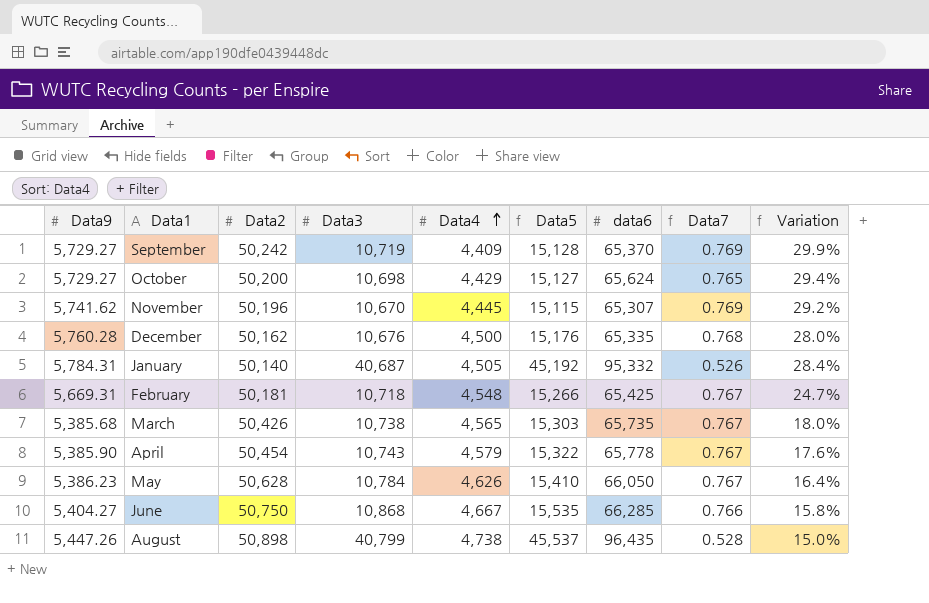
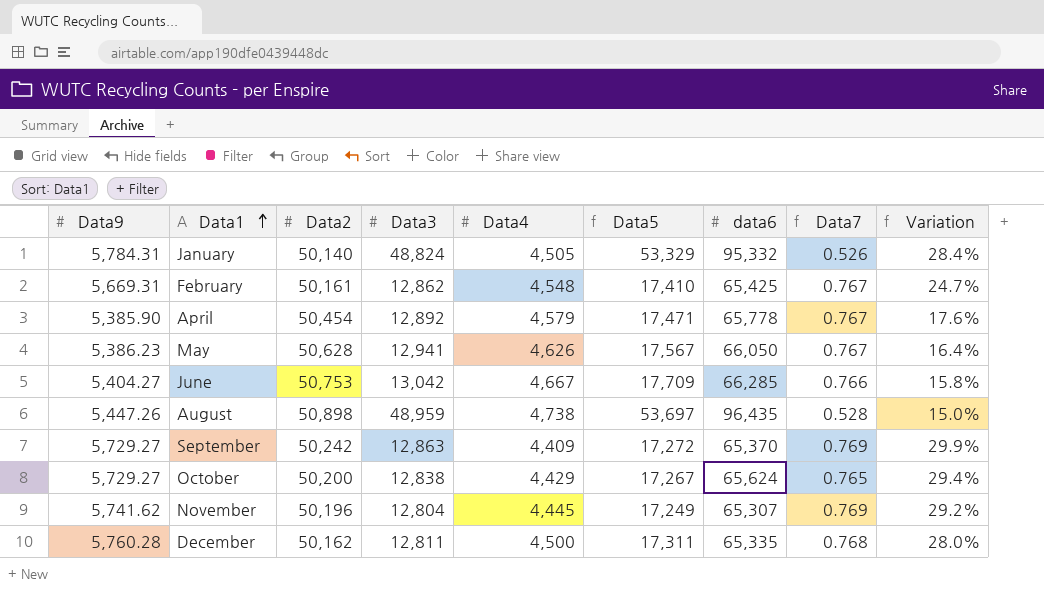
row order: Data4 ascending -> Data1 ascending
row March: 5,385.68 | 50,426 | 10,738 | 4,565 | 15,303 | 65,735 | 0.767 | 18.0% -> none
January | Data3: 40,687 -> 48,824
January | Data5: 45,192 -> 53,329
February | Data2: 50,181 -> 50,161
February | Data3: 10,718 -> 12,862
February | Data5: 15,266 -> 17,410
April | Data3: 10,743 -> 12,892
April | Data5: 15,322 -> 17,471
May | Data3: 10,784 -> 12,941
May | Data5: 15,410 -> 17,567
June | Data2: 50,750 -> 50,753
June | Data3: 10,868 -> 13,042
June | Data5: 15,535 -> 17,709
August | Data3: 40,799 -> 48,959
August | Data5: 45,537 -> 53,697
September | Data3: 10,719 -> 12,863
September | Data5: 15,128 -> 17,272
October | Data3: 10,698 -> 12,838
October | Data5: 15,127 -> 17,267
November | Data3: 10,670 -> 12,804
November | Data5: 15,115 -> 17,249
December | Data3: 10,676 -> 12,811
December | Data5: 15,176 -> 17,311

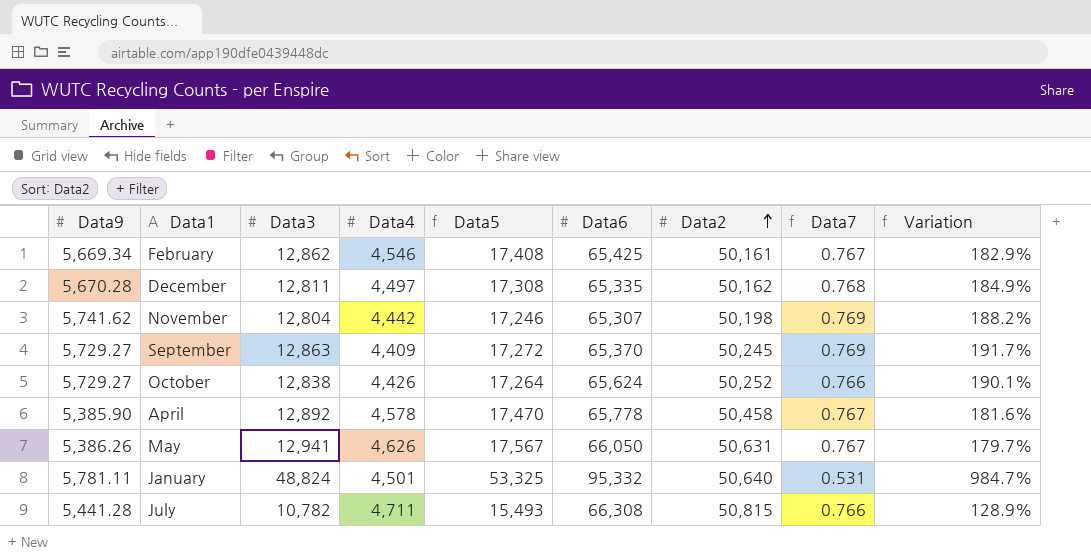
row order: Data1 ascending -> Data2 ascending
column name: data6 -> Data6
column Data2 | position: 3 -> 7
column Variation | formula: ([Data9] - [Data4]) / [Data4] -> ([Data3] - [Data4]) / [Data4]
row June: 5,404.27 | 50,753 | 13,042 | 4,667 | 17,709 | 66,285 | 0.766 | 15.8% -> none
row August: 5,447.26 | 50,898 | 48,959 | 4,738 | 53,697 | 96,435 | 0.528 | 15.0% -> none
February | Data9: 5,669.31 -> 5,669.34
February | Data4: 4,548 -> 4,546
February | Data5: 17,410 -> 17,408
December | Data9: 5,760.28 -> 5,670.28
December | Data4: 4,500 -> 4,497
December | Data5: 17,311 -> 17,308
November | Data4: 4,445 -> 4,442
November | Data5: 17,249 -> 17,246
November | Data2: 50,196 -> 50,198
September | Data2: 50,242 -> 50,245
October | Data4: 4,429 -> 4,426
October | Data5: 17,267 -> 17,264
October | Data2: 50,200 -> 50,252
October | Data7: 0.765 -> 0.766
April | Data4: 4,579 -> 4,578
April | Data5: 17,471 -> 17,470
April | Data2: 50,454 -> 50,458
May | Data9: 5,386.23 -> 5,386.26
May | Data2: 50,628 -> 50,631
January | Data9: 5,784.31 -> 5,781.11
January | Data4: 4,505 -> 4,501
January | Data5: 53,329 -> 53,325
January | Data2: 50,140 -> 50,640
January | Data7: 0.526 -> 0.531
row July: none -> 5,441.28 | 10,782 | 4,711 | 15,493 | 66,308 | 50,815 | 0.766 | 128.9%

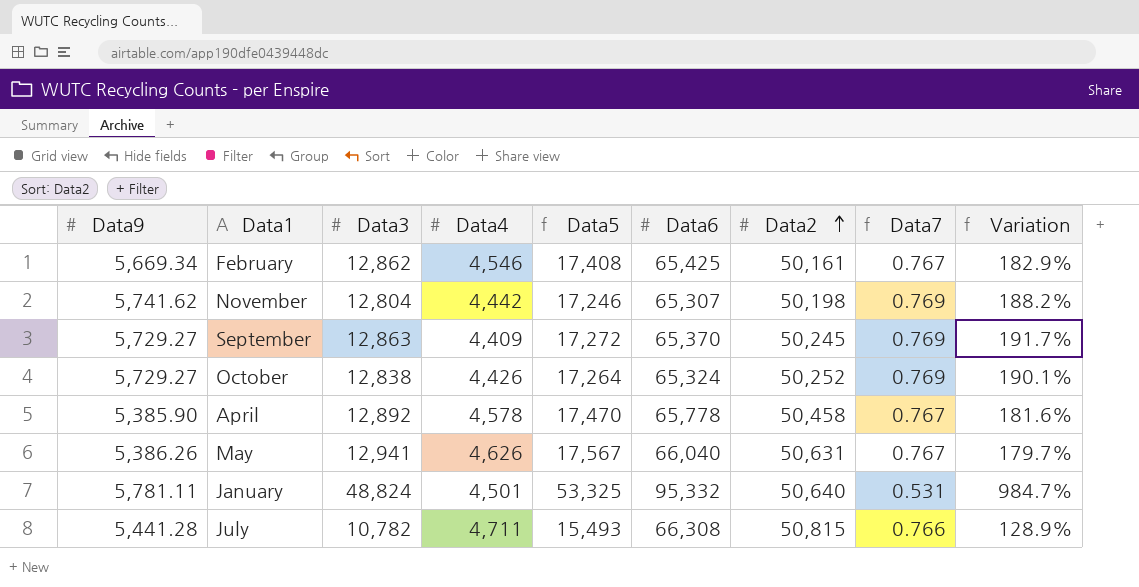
row December: 5,670.28 | 12,811 | 4,497 | 17,308 | 65,335 | 50,162 | 0.768 | 184.9% -> none
October | Data6: 65,624 -> 65,324
October | Data7: 0.766 -> 0.769
May | Data6: 66,050 -> 66,040

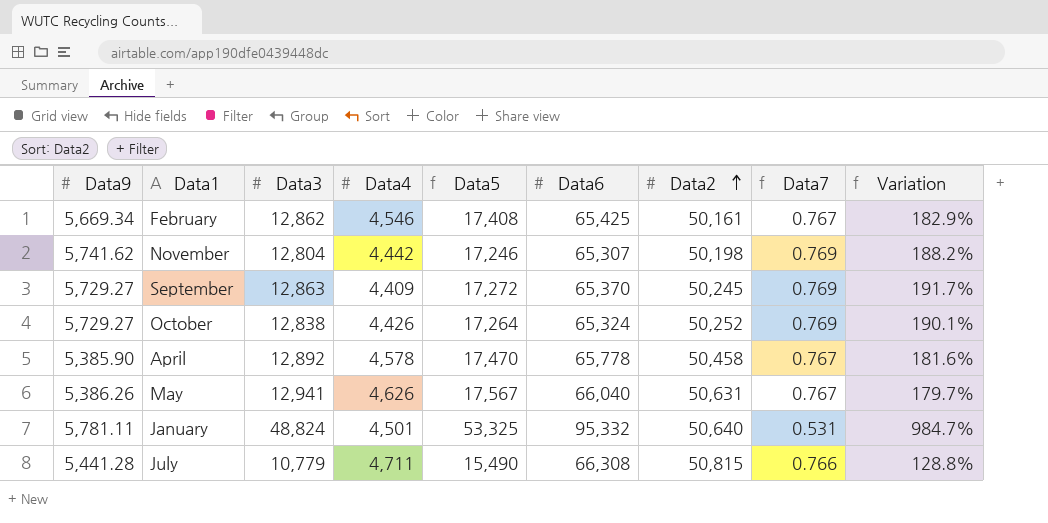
July | Data3: 10,782 -> 10,779
July | Data5: 15,493 -> 15,490
July | Variation: 128.9% -> 128.8%

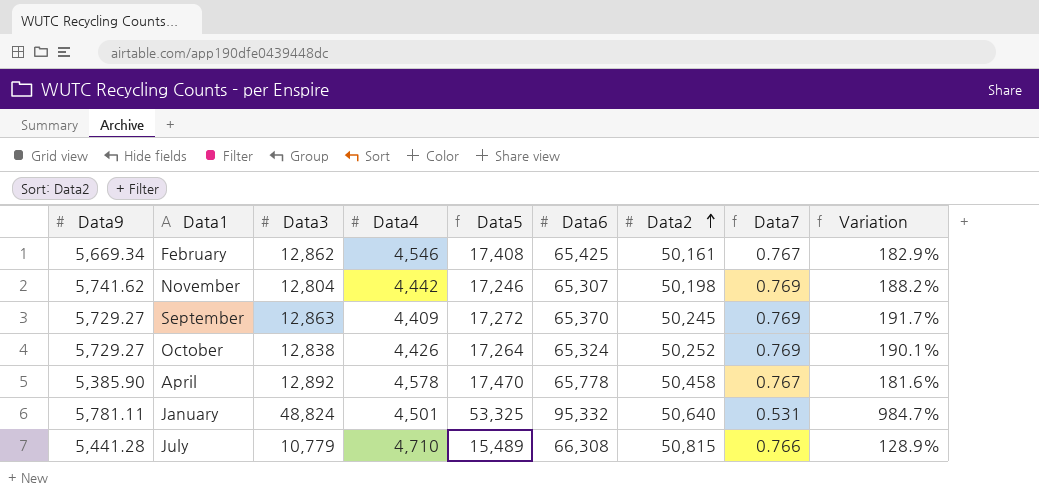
row May: 5,386.26 | 12,941 | 4,626 | 17,567 | 66,040 | 50,631 | 0.767 | 179.7% -> none
July | Data4: 4,711 -> 4,710
July | Data5: 15,490 -> 15,489
July | Variation: 128.8% -> 128.9%

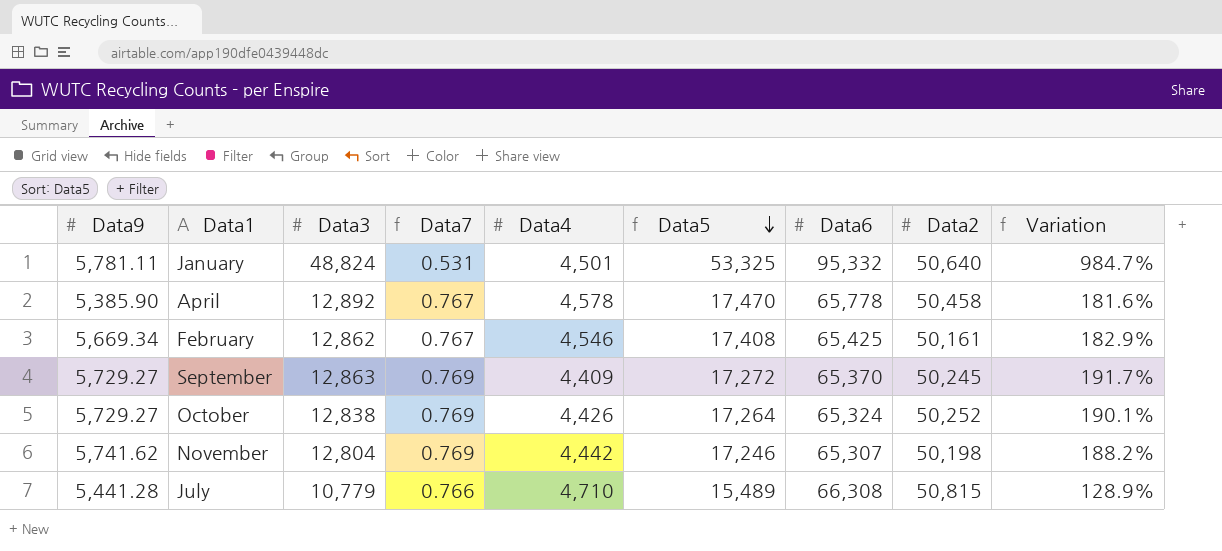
row order: Data2 ascending -> Data5 descending
column Data7 | position: 8 -> 4

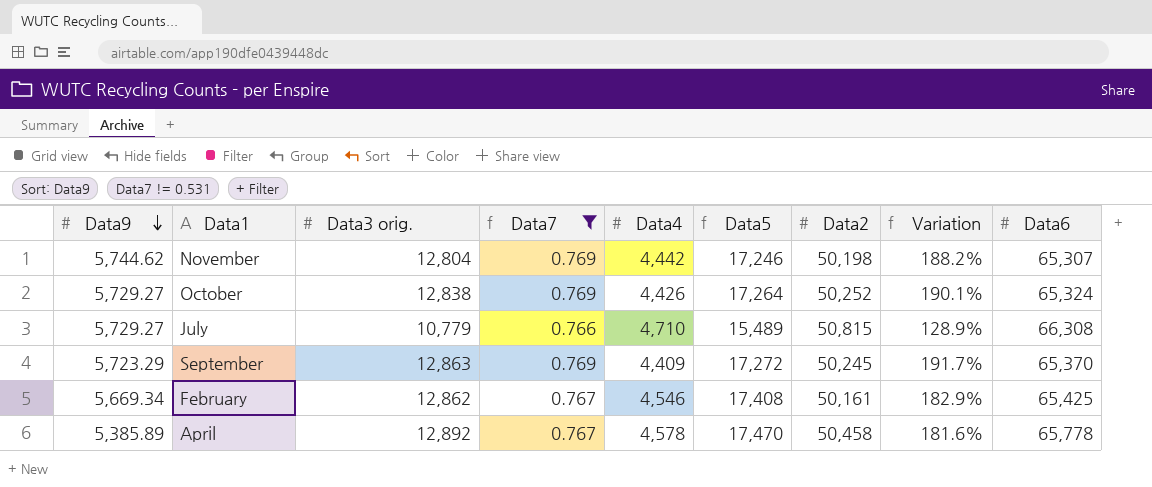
filter: none -> Data7 != 0.531
row order: Data5 descending -> Data9 descending
column name: Data3 -> Data3 orig.
column Data6 | position: 7 -> 9
November | Data9: 5,741.62 -> 5,744.62
July | Data9: 5,441.28 -> 5,729.27
September | Data9: 5,729.27 -> 5,723.29
April | Data9: 5,385.90 -> 5,385.89

